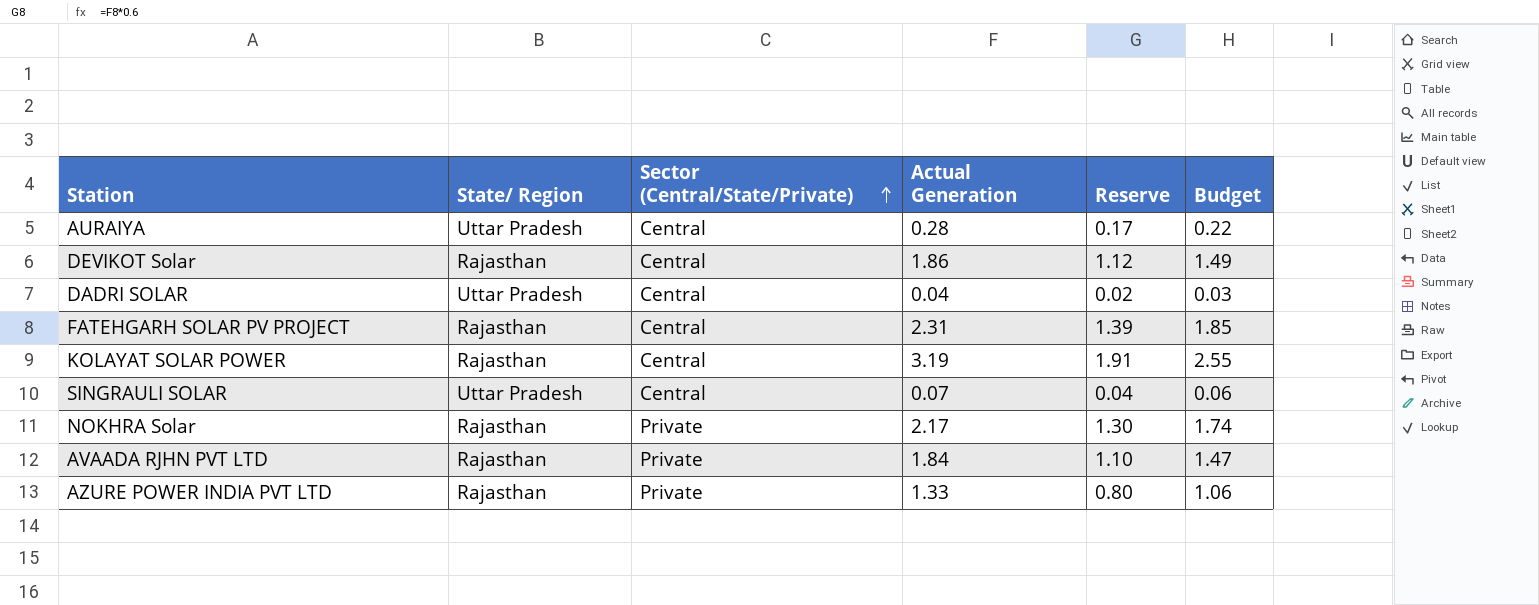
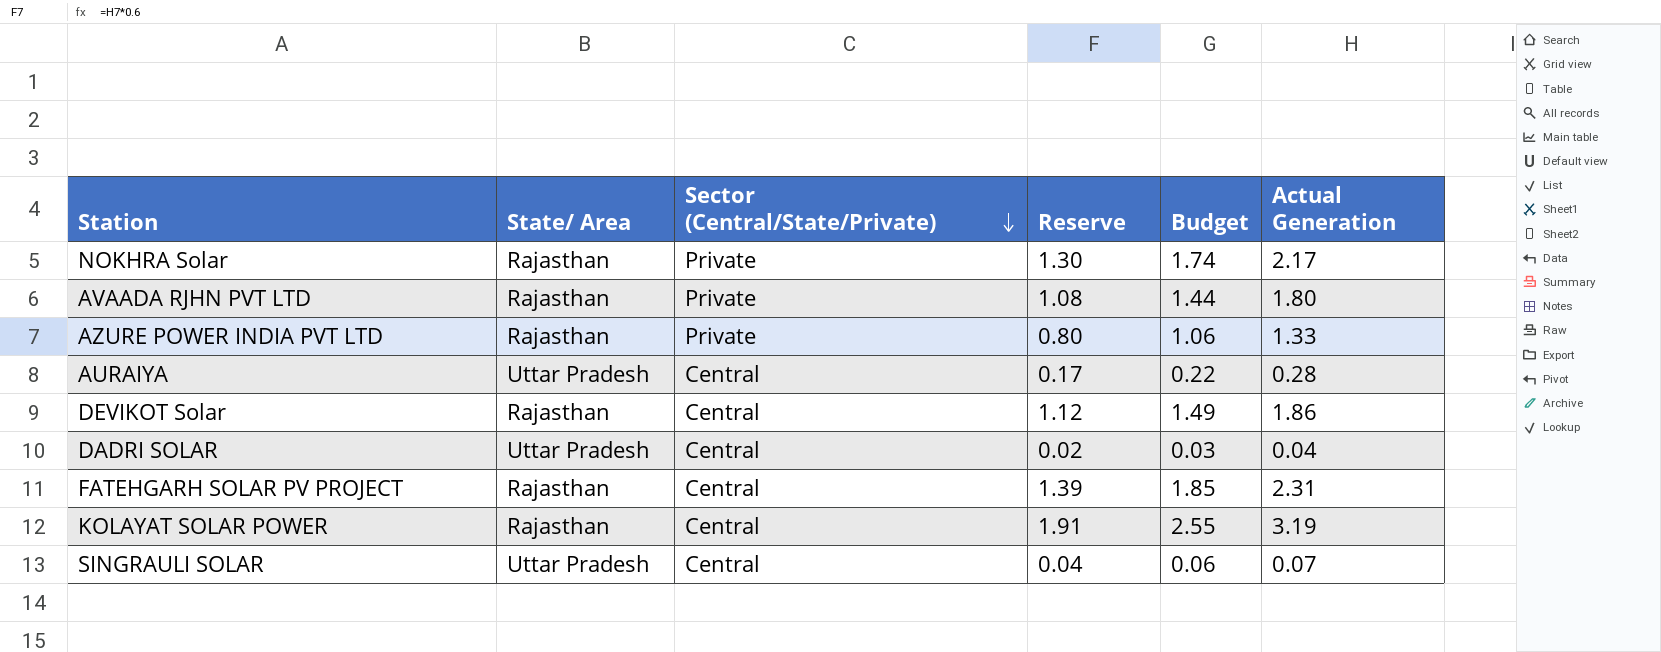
row order: Sector (Central/State/Private) ascending -> Sector (Central/State/Private) descending
column name: State/ Region -> State/ Area
column Actual Generation | position: 4 -> 6
AVAADA RJHN PVT LTD | Reserve: 1.10 -> 1.08
AVAADA RJHN PVT LTD | Budget: 1.47 -> 1.44
AVAADA RJHN PVT LTD | Actual Generation: 1.84 -> 1.80

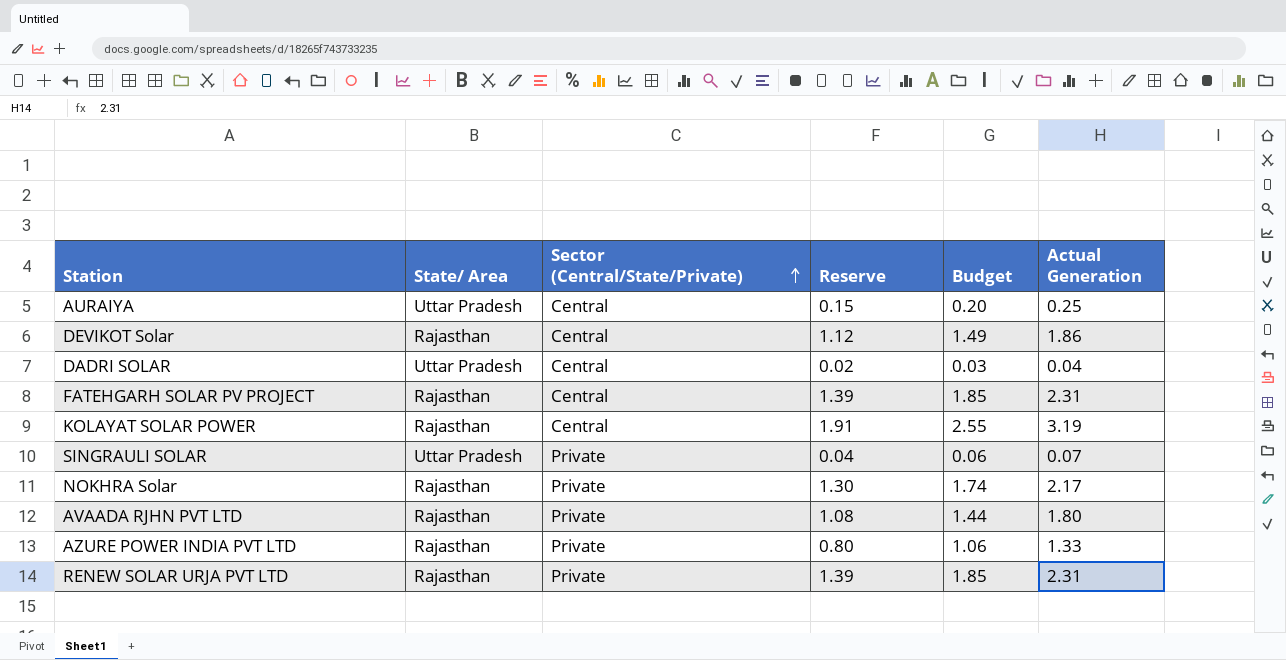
row order: Sector (Central/State/Private) descending -> Sector (Central/State/Private) ascending
AURAIYA | Reserve: 0.17 -> 0.15
AURAIYA | Budget: 0.22 -> 0.20
AURAIYA | Actual Generation: 0.28 -> 0.25
SINGRAULI SOLAR | Sector (Central/State/Private): Central -> Private
row RENEW SOLAR URJA PVT LTD: none -> Rajasthan | Private | 1.39 | 1.85 | 2.31

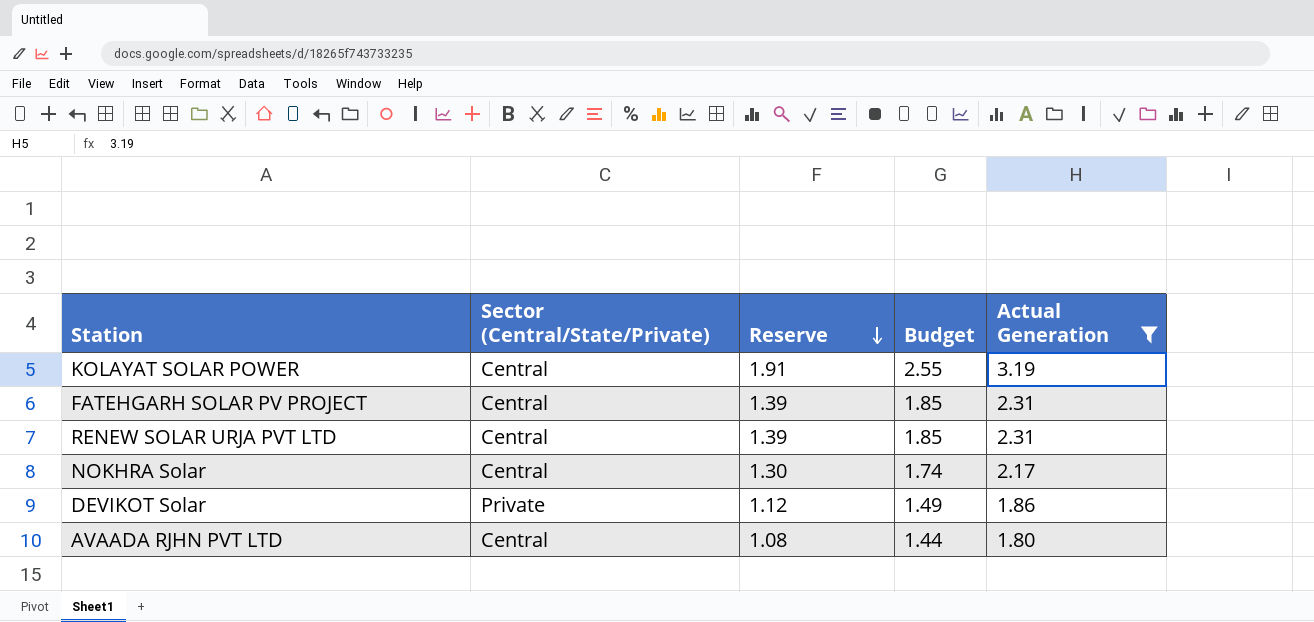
filter: none -> Actual Generation >= 1.80
row order: Sector (Central/State/Private) ascending -> Reserve descending
column State/ Area | position: 2 -> none
RENEW SOLAR URJA PVT LTD | Sector (Central/State/Private): Private -> Central
NOKHRA Solar | Sector (Central/State/Private): Private -> Central
DEVIKOT Solar | Sector (Central/State/Private): Central -> Private
AVAADA RJHN PVT LTD | Sector (Central/State/Private): Private -> Central

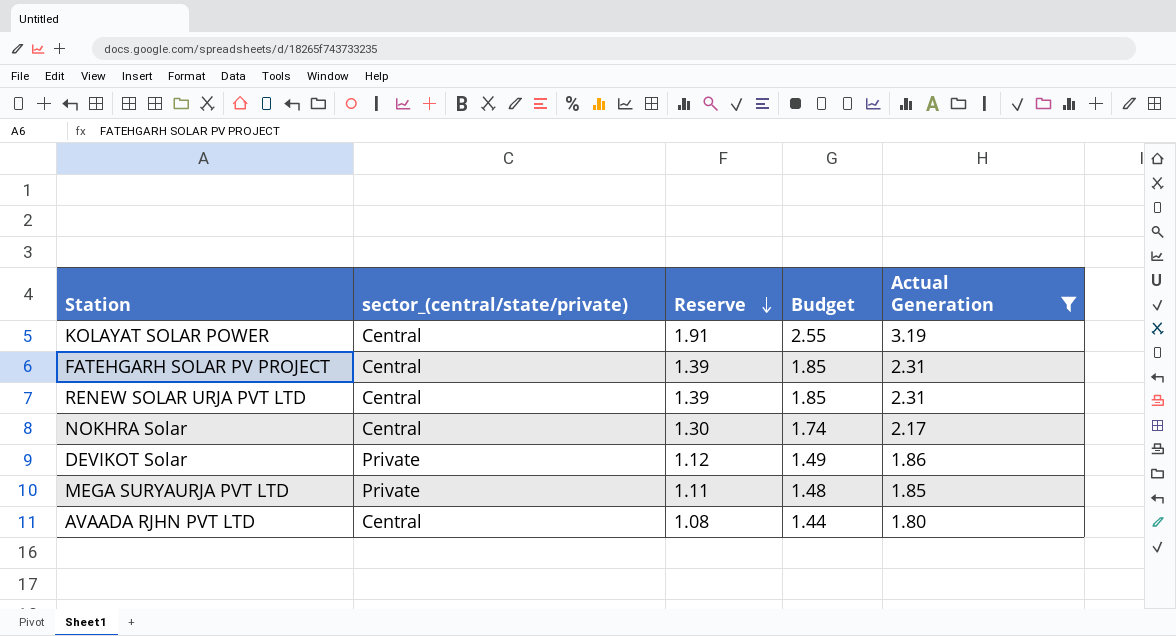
column name: Sector (Central/State/Private) -> sector_(central/state/private)
row MEGA SURYAURJA PVT LTD: none -> Private | 1.11 | 1.48 | 1.85

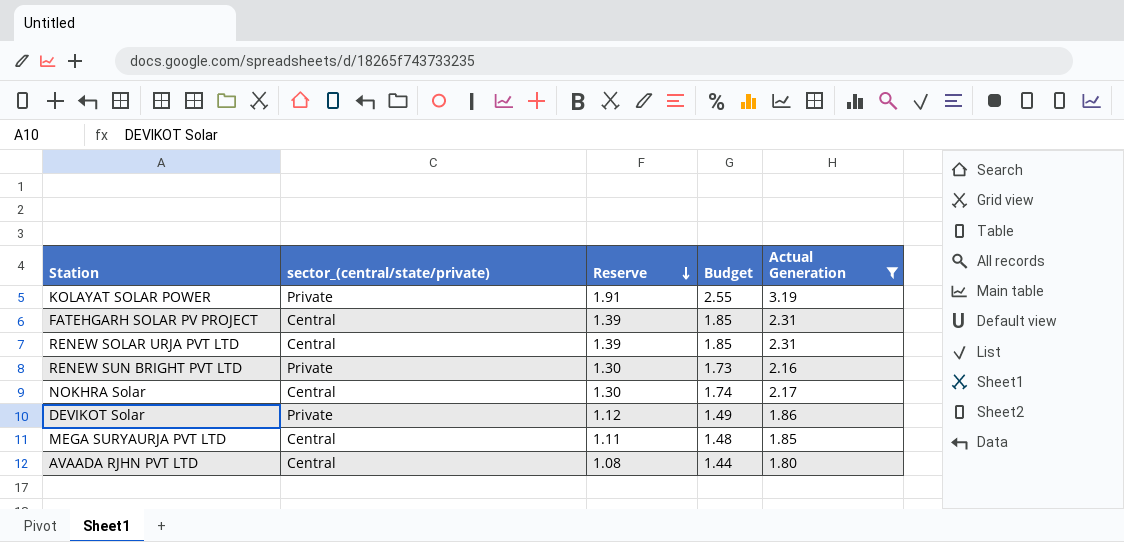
KOLAYAT SOLAR POWER | sector_(central/state/private): Central -> Private
row RENEW SUN BRIGHT PVT LTD: none -> Private | 1.30 | 1.73 | 2.16
MEGA SURYAURJA PVT LTD | sector_(central/state/private): Private -> Central

